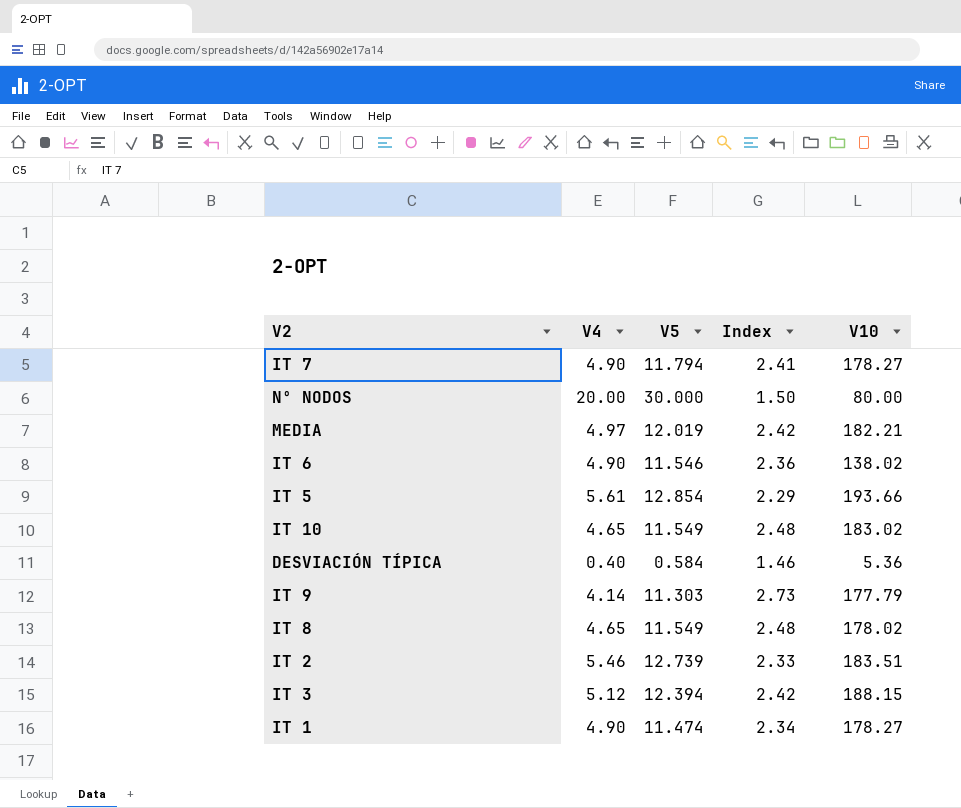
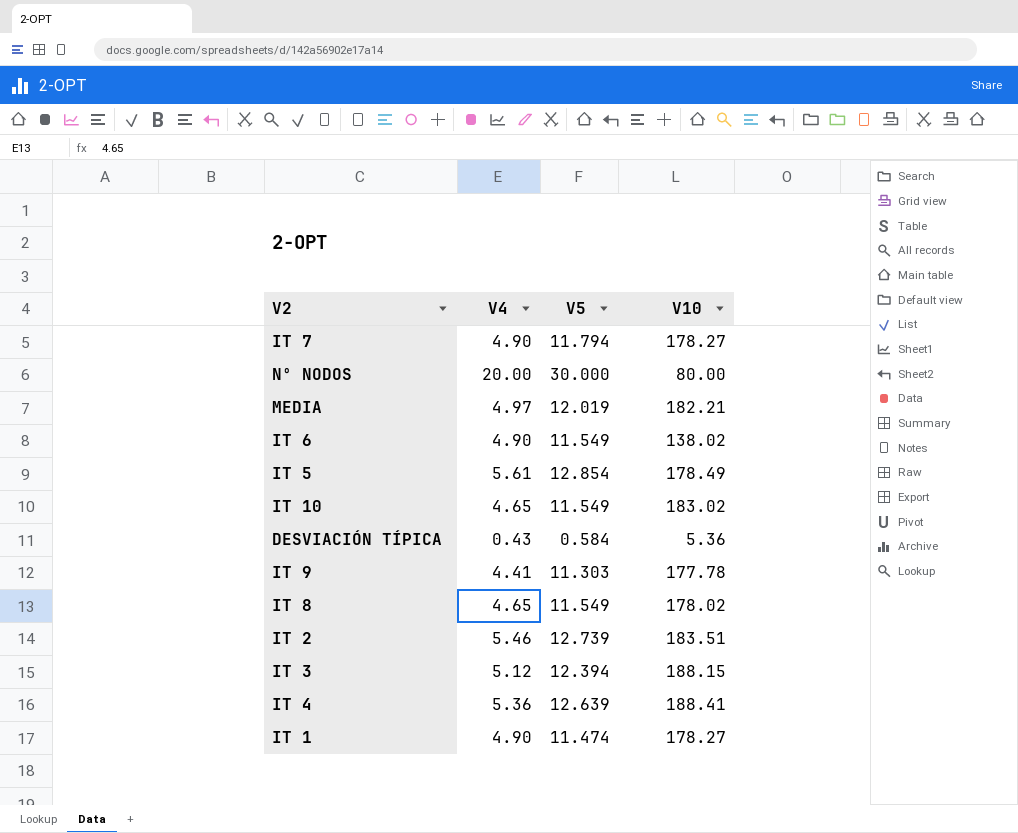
column Index | formula: [V5] / [V4] -> none
IT 6 | V5: 11.546 -> 11.549
IT 5 | V10: 193.66 -> 178.49
DESVIACIÓN TÍPICA | V4: 0.40 -> 0.43
IT 9 | V4: 4.14 -> 4.41
IT 9 | V10: 177.79 -> 177.78
row IT 4: none -> 5.36 | 12.639 | 188.41

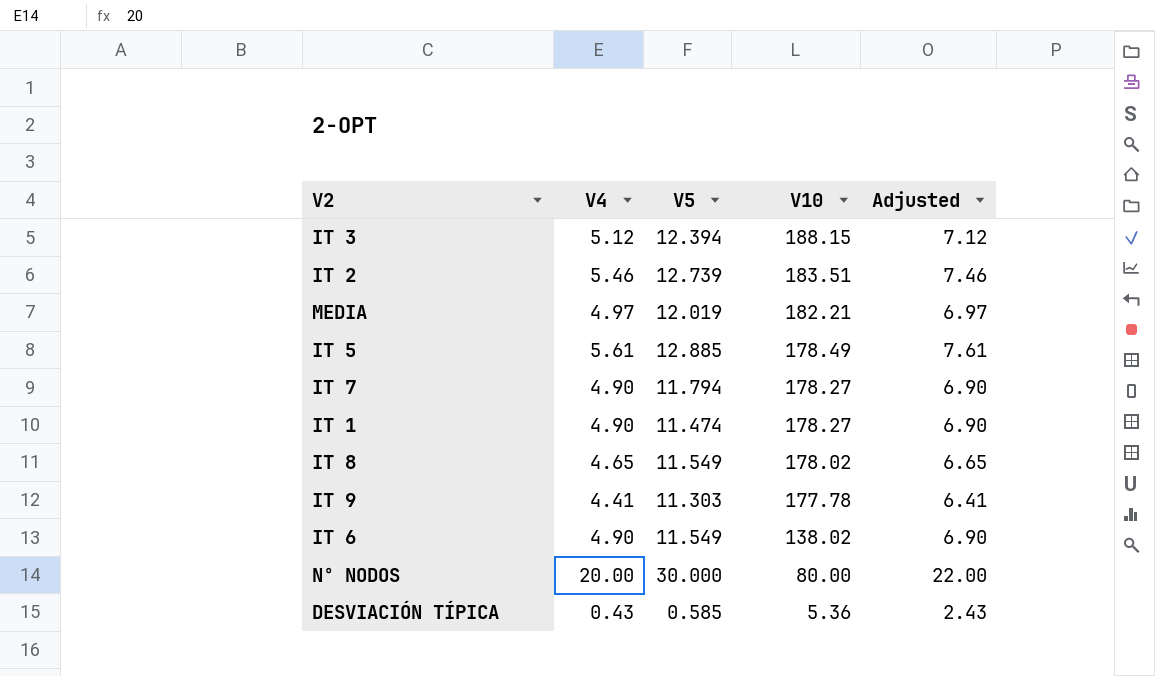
row order: none -> V10 descending
column Adjusted | formula: none -> [V4] + 2
row IT 10: 4.65 | 11.549 | 183.02 -> none
row IT 4: 5.36 | 12.639 | 188.41 -> none
IT 5 | V5: 12.854 -> 12.885
DESVIACIÓN TÍPICA | V5: 0.584 -> 0.585

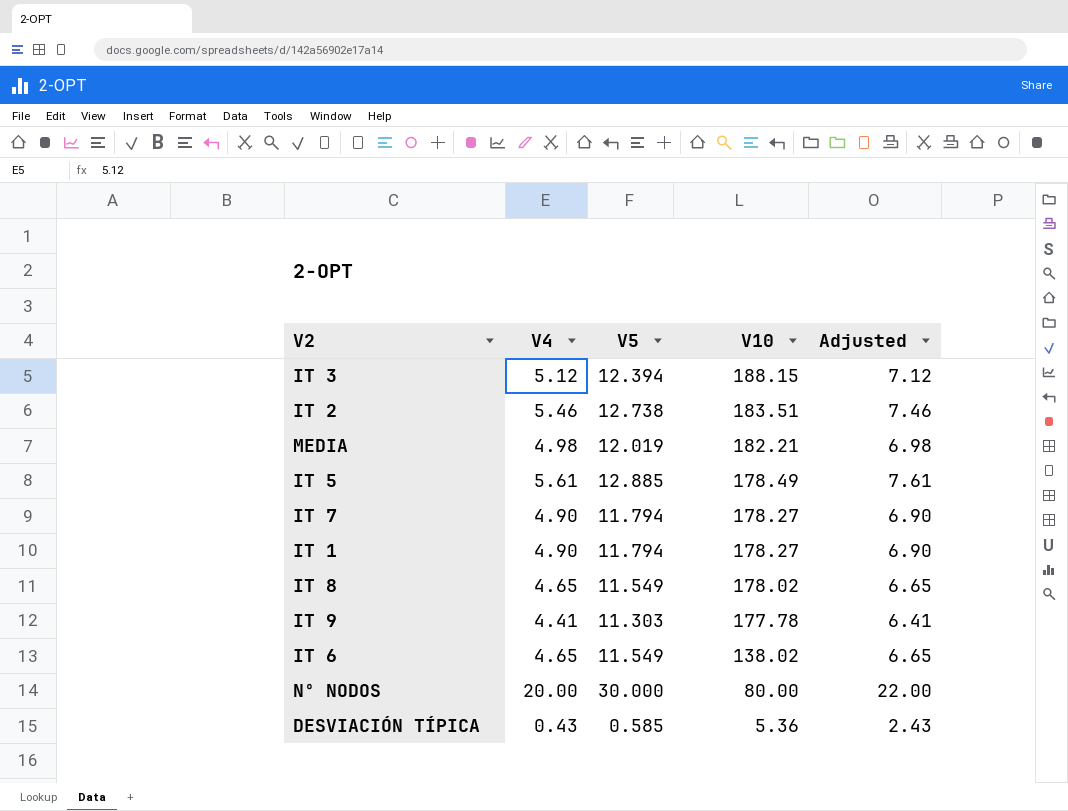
IT 2 | V5: 12.739 -> 12.738
MEDIA | V4: 4.97 -> 4.98
MEDIA | Adjusted: 6.97 -> 6.98
IT 1 | V5: 11.474 -> 11.794
IT 6 | V4: 4.90 -> 4.65
IT 6 | Adjusted: 6.90 -> 6.65

